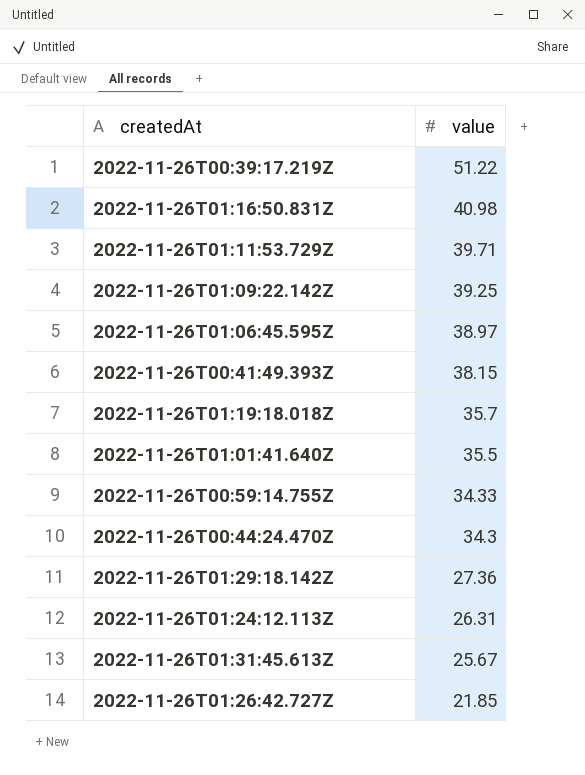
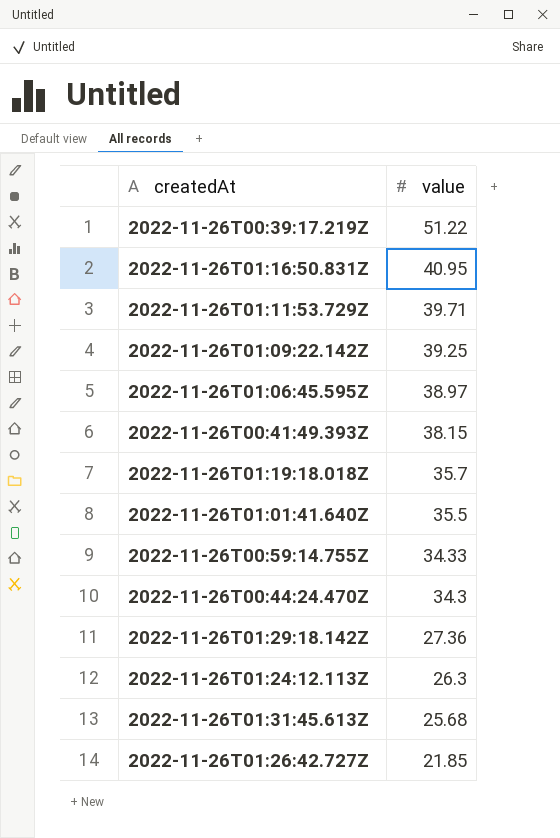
2022-11-26T01:16:50.831Z | value: 40.98 -> 40.95
2022-11-26T01:24:12.113Z | value: 26.31 -> 26.3
2022-11-26T01:31:45.613Z | value: 25.67 -> 25.68

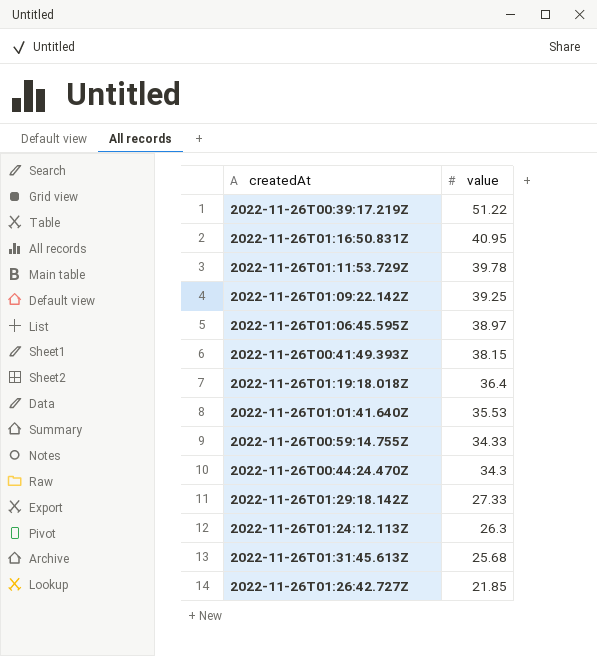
2022-11-26T01:11:53.729Z | value: 39.71 -> 39.78
2022-11-26T01:19:18.018Z | value: 35.7 -> 36.4
2022-11-26T01:01:41.640Z | value: 35.5 -> 35.53
2022-11-26T01:29:18.142Z | value: 27.36 -> 27.33

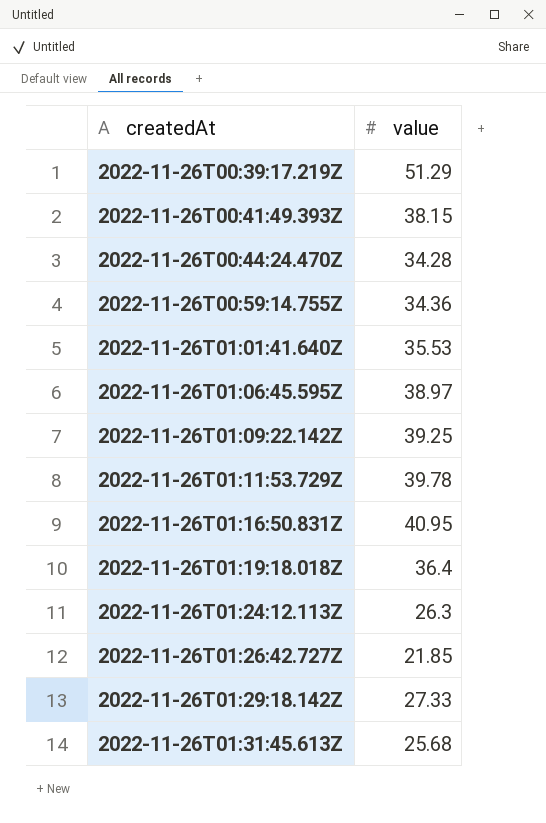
row order: value descending -> createdAt ascending
2022-11-26T00:39:17.219Z | value: 51.22 -> 51.29
2022-11-26T00:44:24.470Z | value: 34.3 -> 34.28
2022-11-26T00:59:14.755Z | value: 34.33 -> 34.36

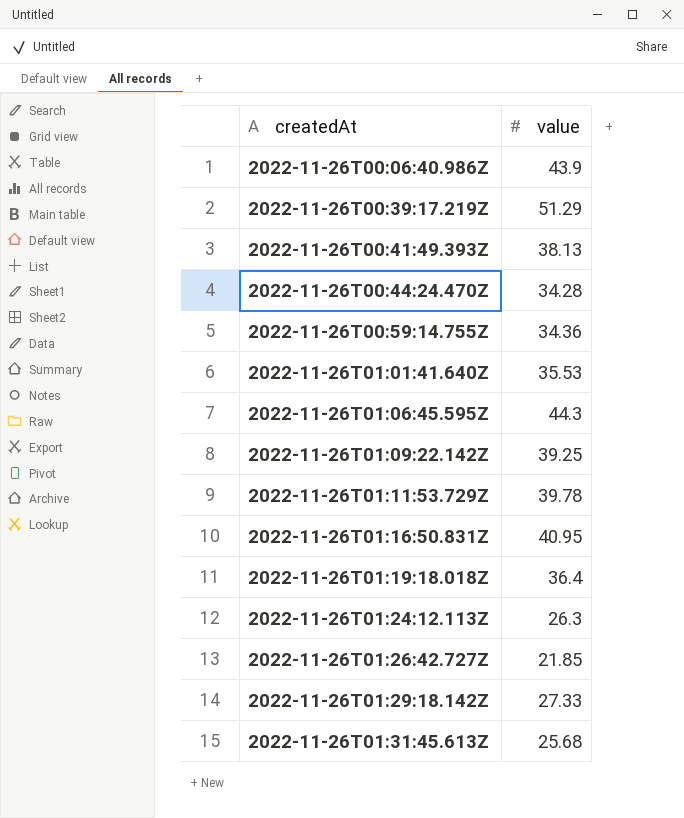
row 2022-11-26T00:06:40.986Z: none -> 43.9
2022-11-26T00:41:49.393Z | value: 38.15 -> 38.13
2022-11-26T01:06:45.595Z | value: 38.97 -> 44.3

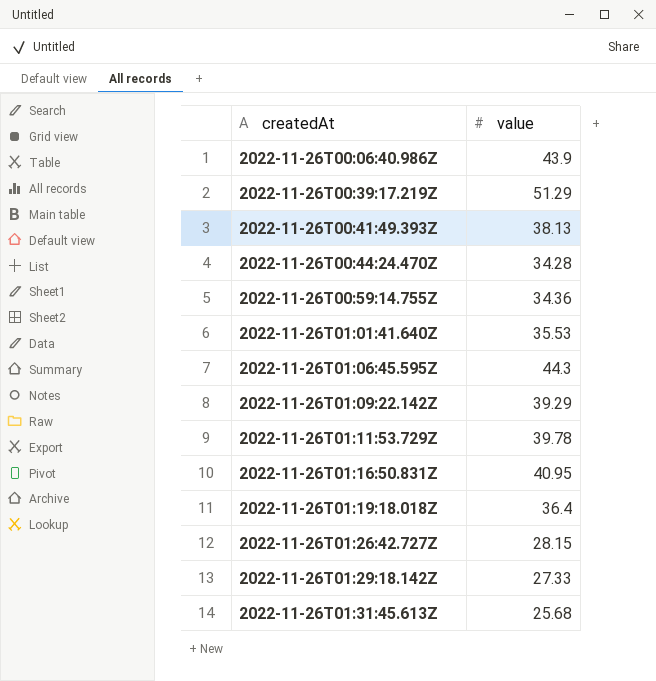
row 2022-11-26T01:24:12.113Z: 26.3 -> none
2022-11-26T01:09:22.142Z | value: 39.25 -> 39.29
2022-11-26T01:26:42.727Z | value: 21.85 -> 28.15

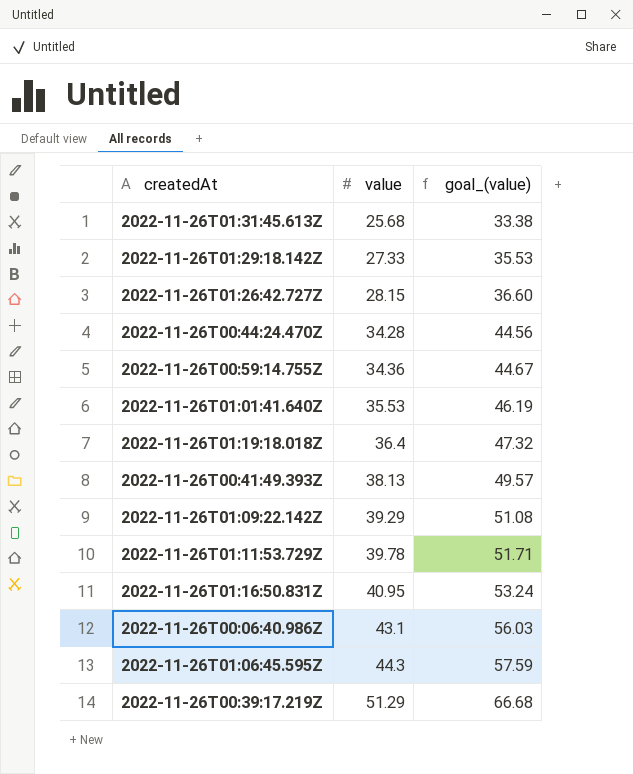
row order: createdAt ascending -> value ascending
column goal_(value) | formula: none -> [value] * 1.3
2022-11-26T00:06:40.986Z | value: 43.9 -> 43.1

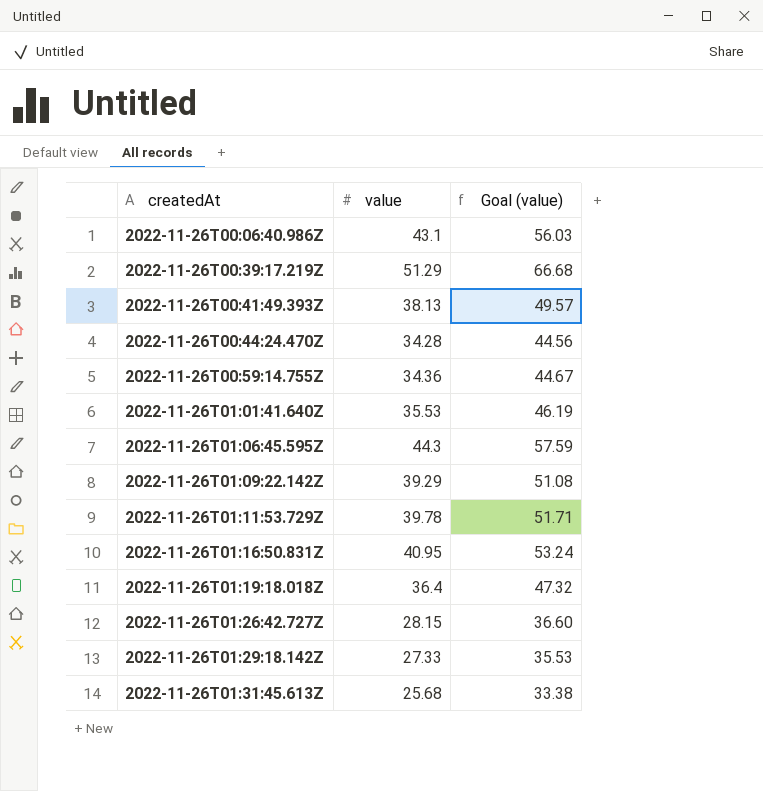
row order: value ascending -> createdAt ascending
column name: goal_(value) -> Goal (value)

